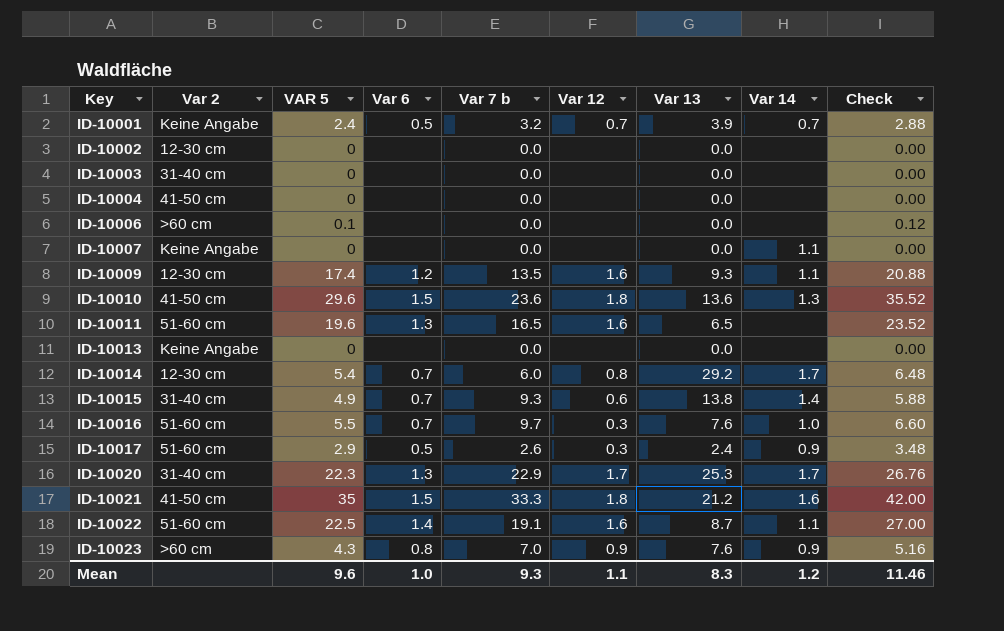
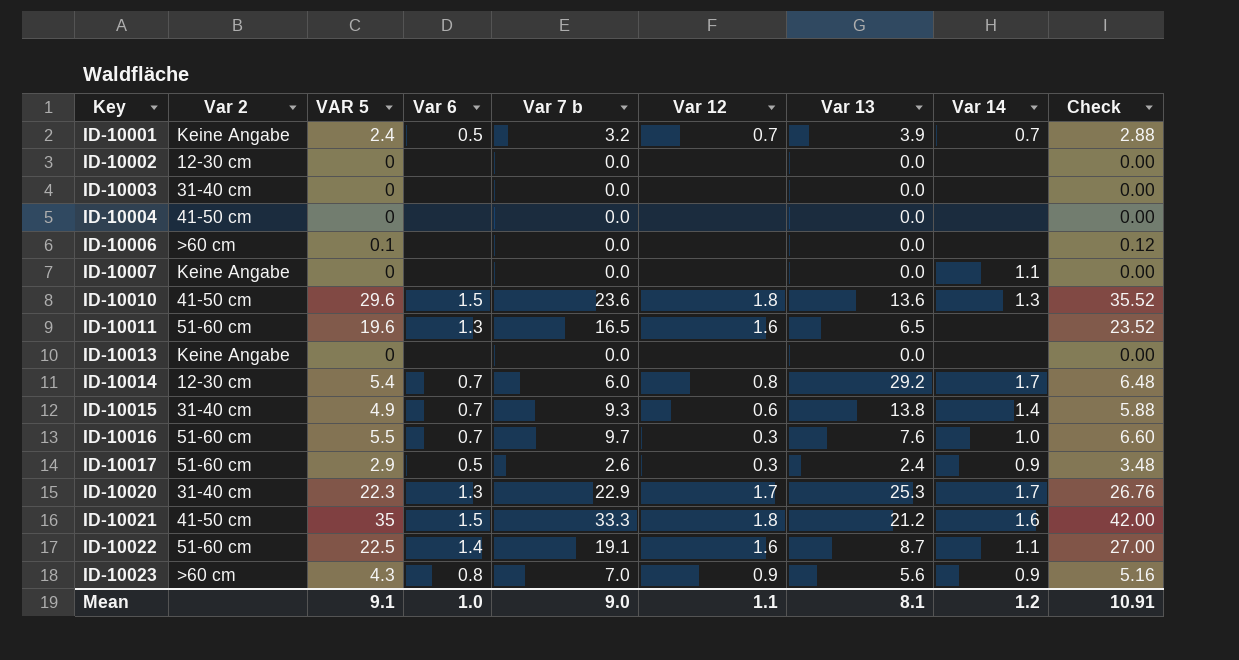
row ID-10009: 12-30 cm | 17.4 | 1.2 | 13.5 | 1.6 | 9.3 | 1.1 | 20.88 -> none
ID-10023 | Var 13: 7.6 -> 5.6
Mean | VAR 5: 9.6 -> 9.1
Mean | Var 7 b: 9.3 -> 9.0
Mean | Var 13: 8.3 -> 8.1
Mean | Check: 11.46 -> 10.91

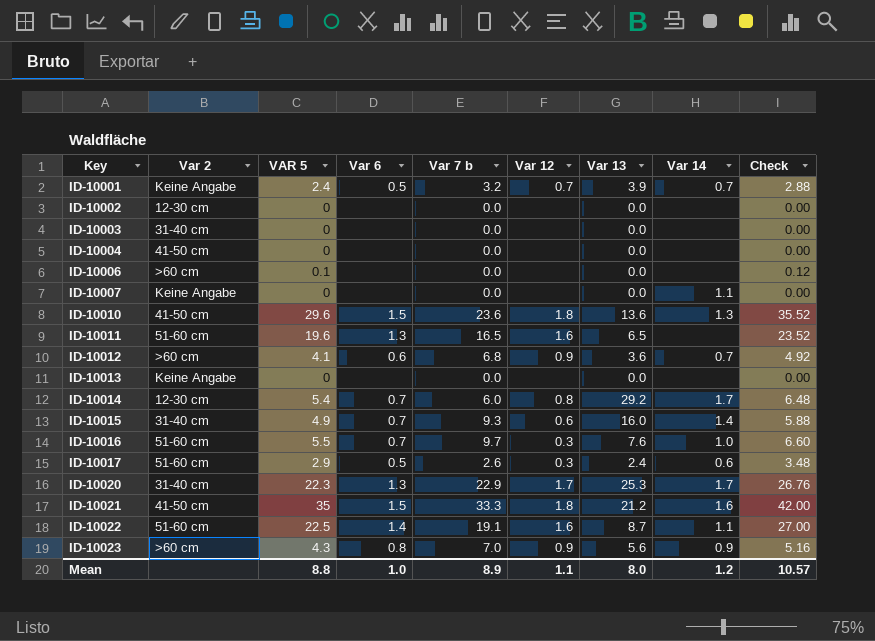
row ID-10012: none -> >60 cm | 4.1 | 0.6 | 6.8 | 0.9 | 3.6 | 0.7 | 4.92
ID-10015 | Var 13: 13.8 -> 16.0
ID-10017 | Var 14: 0.9 -> 0.6
Mean | VAR 5: 9.1 -> 8.8
Mean | Var 7 b: 9.0 -> 8.9
Mean | Var 13: 8.1 -> 8.0
Mean | Check: 10.91 -> 10.57

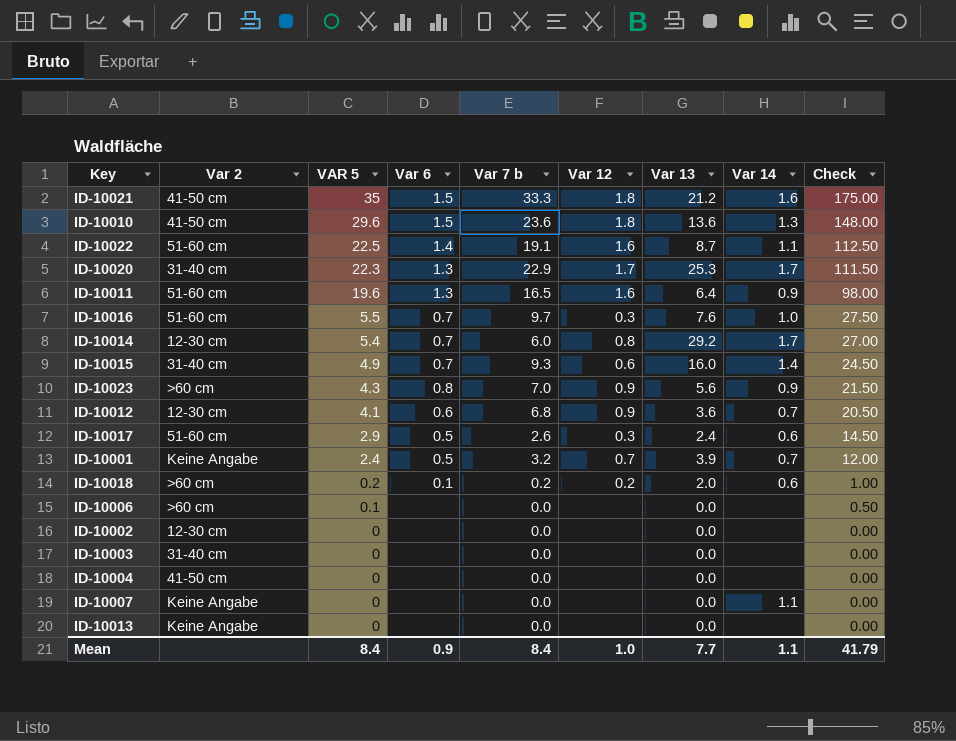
row order: Key ascending -> VAR 5 descending
column Check | formula: [VAR 5] * 1.2 -> [VAR 5] * 5
ID-10011 | Var 13: 6.5 -> 6.4
ID-10011 | Var 14: none -> 0.9
ID-10012 | Var 2: >60 cm -> 12-30 cm
row ID-10018: none -> >60 cm | 0.2 | 0.1 | 0.2 | 0.2 | 2.0 | 0.6 | 1.00
Mean | VAR 5: 8.8 -> 8.4
Mean | Var 6: 1.0 -> 0.9
Mean | Var 7 b: 8.9 -> 8.4
Mean | Var 12: 1.1 -> 1.0
Mean | Var 13: 8.0 -> 7.7
Mean | Var 14: 1.2 -> 1.1
Mean | Check: 10.57 -> 41.79

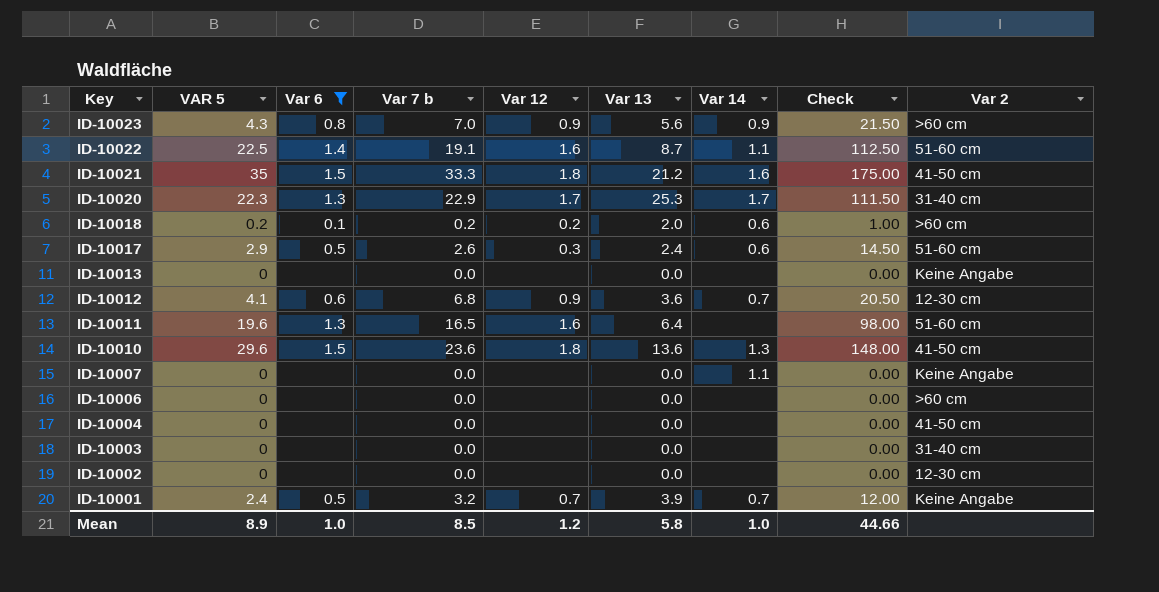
filter: none -> Var 6 != 0.7
row order: VAR 5 descending -> Key descending
column Var 2 | position: 2 -> 9
ID-10011 | Var 14: 0.9 -> none
ID-10006 | VAR 5: 0.1 -> 0
ID-10006 | Check: 0.50 -> 0.00
Mean | VAR 5: 8.4 -> 8.9
Mean | Var 6: 0.9 -> 1.0
Mean | Var 7 b: 8.4 -> 8.5
Mean | Var 12: 1.0 -> 1.2
Mean | Var 13: 7.7 -> 5.8
Mean | Var 14: 1.1 -> 1.0
Mean | Check: 41.79 -> 44.66

